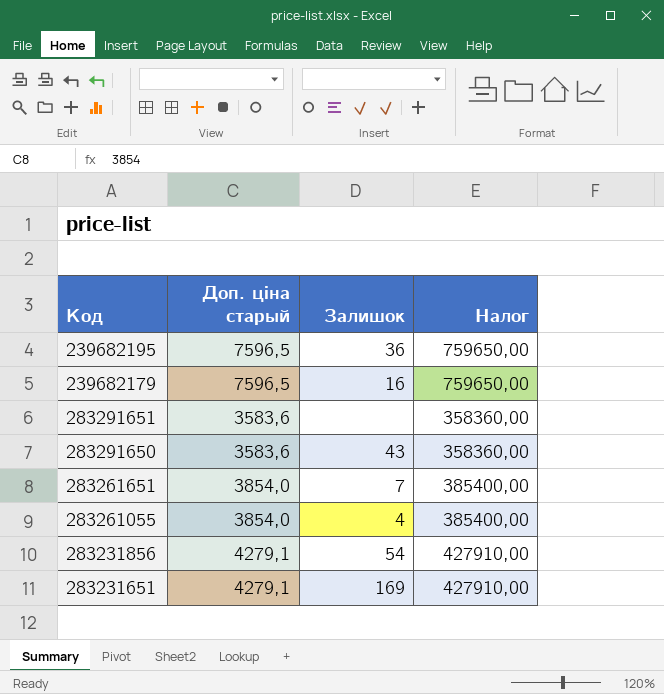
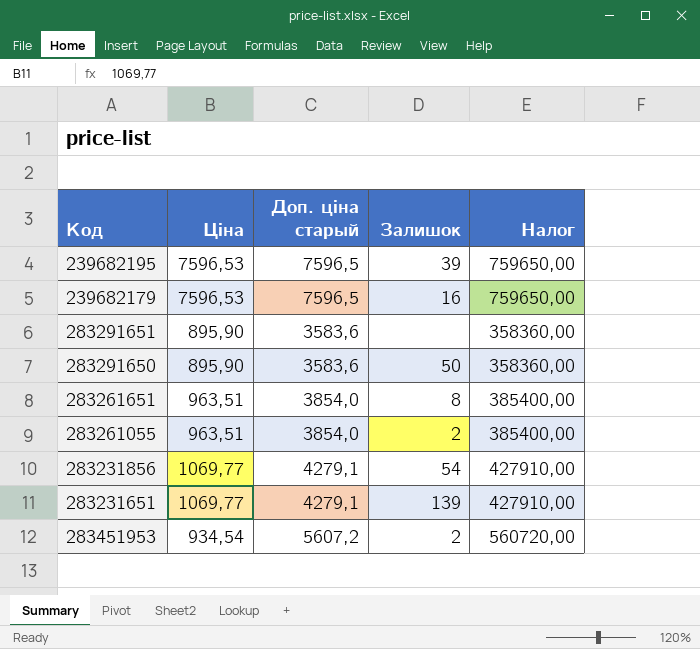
column Ціна | position: none -> 2
239682195 | Залишок: 36 -> 39
283291650 | Залишок: 43 -> 50
283261651 | Залишок: 7 -> 8
283261055 | Залишок: 4 -> 2
283231651 | Залишок: 169 -> 139
row 283451953: none -> 934,54 | 5607,2 | 2 | 560720,00

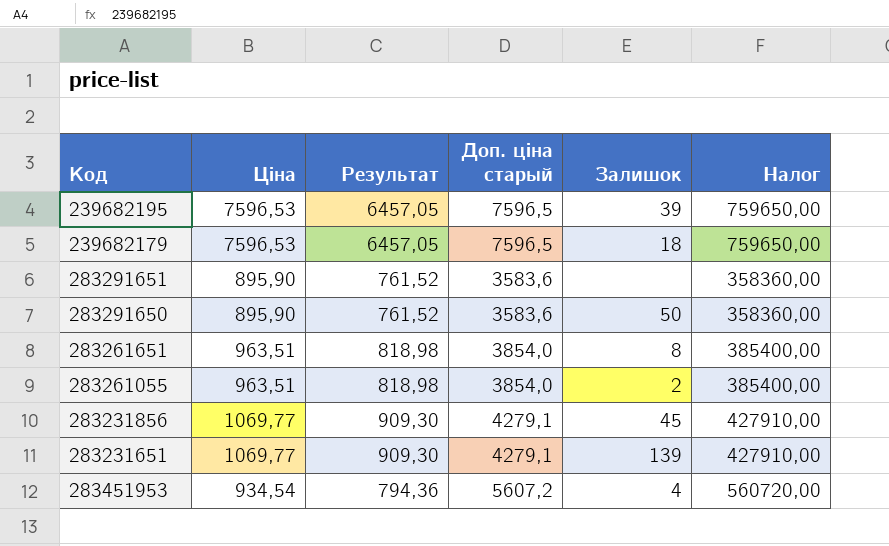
column Результат | formula: none -> [Ціна] * 0,85
239682179 | Залишок: 16 -> 18
283231856 | Залишок: 54 -> 45
283451953 | Залишок: 2 -> 4

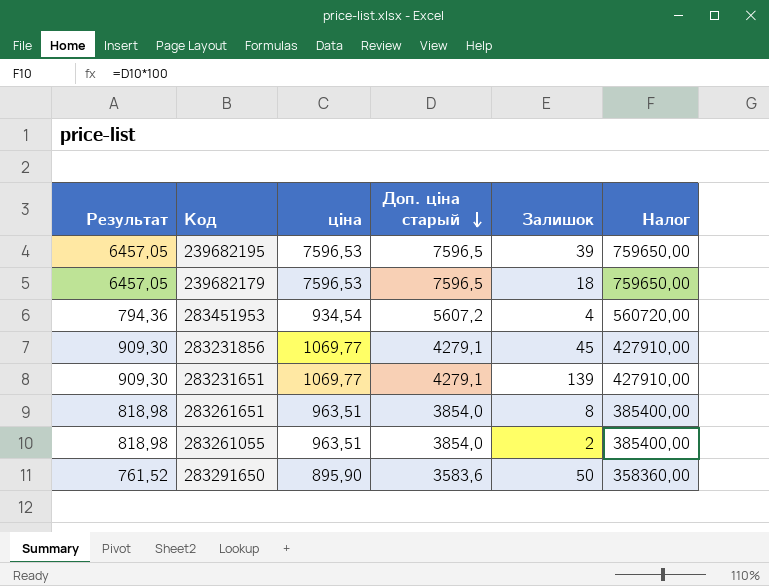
row order: none -> Доп. ціна старый descending
column Результат | position: 3 -> 1
column name: Ціна -> ціна
row 283291651: 895,90 | 761,52 | 3583,6 | none | 358360,00 -> none

